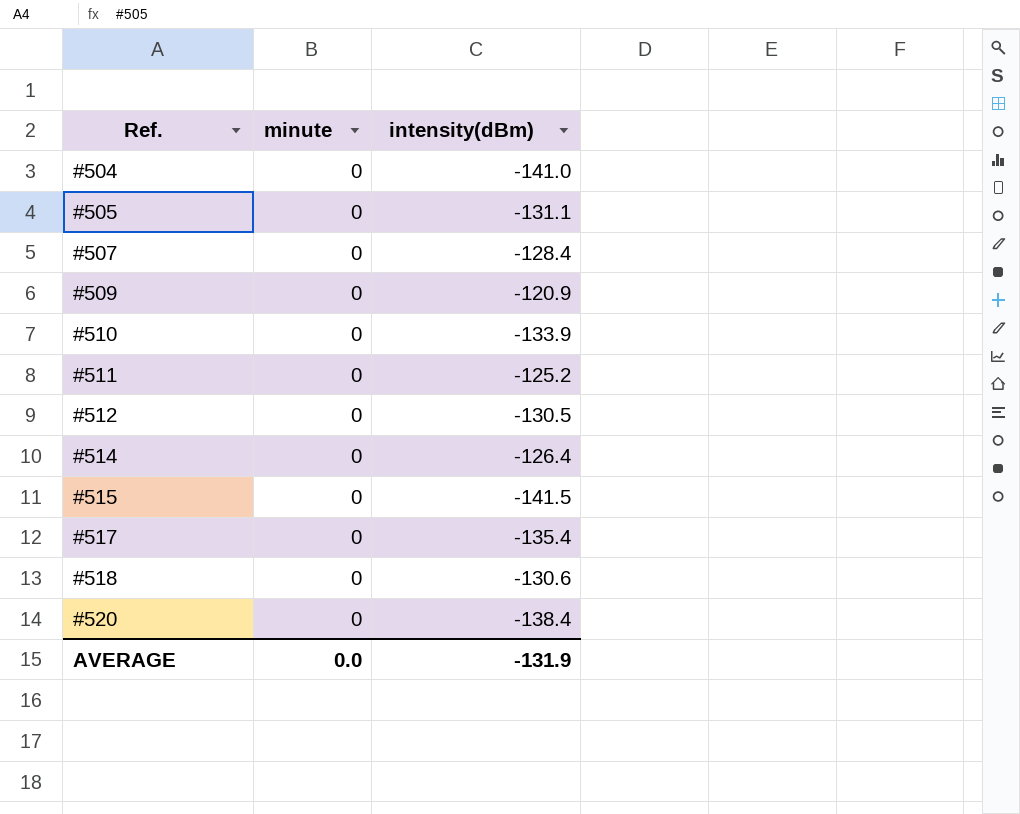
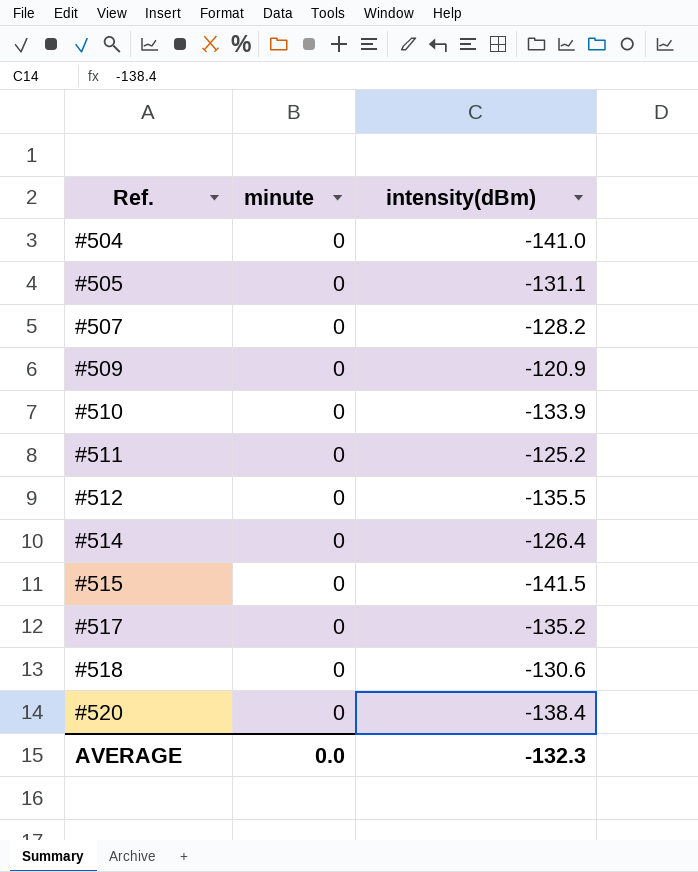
#507 | intensity(dBm): -128.4 -> -128.2
#512 | intensity(dBm): -130.5 -> -135.5
#517 | intensity(dBm): -135.4 -> -135.2
AVERAGE | intensity(dBm): -131.9 -> -132.3

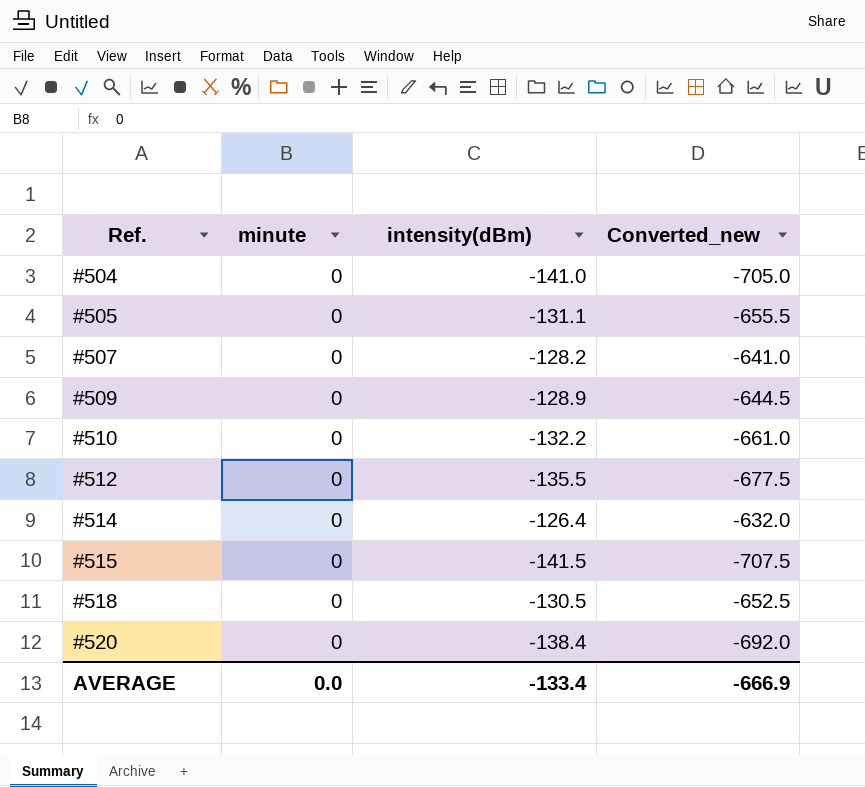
column Converted_new | formula: none -> [intensity(dBm)] * 5
row #511: 0 | -125.2 -> none
row #517: 0 | -135.2 -> none
#509 | intensity(dBm): -120.9 -> -128.9
#510 | intensity(dBm): -133.9 -> -132.2
#518 | intensity(dBm): -130.6 -> -130.5
AVERAGE | intensity(dBm): -132.3 -> -133.4

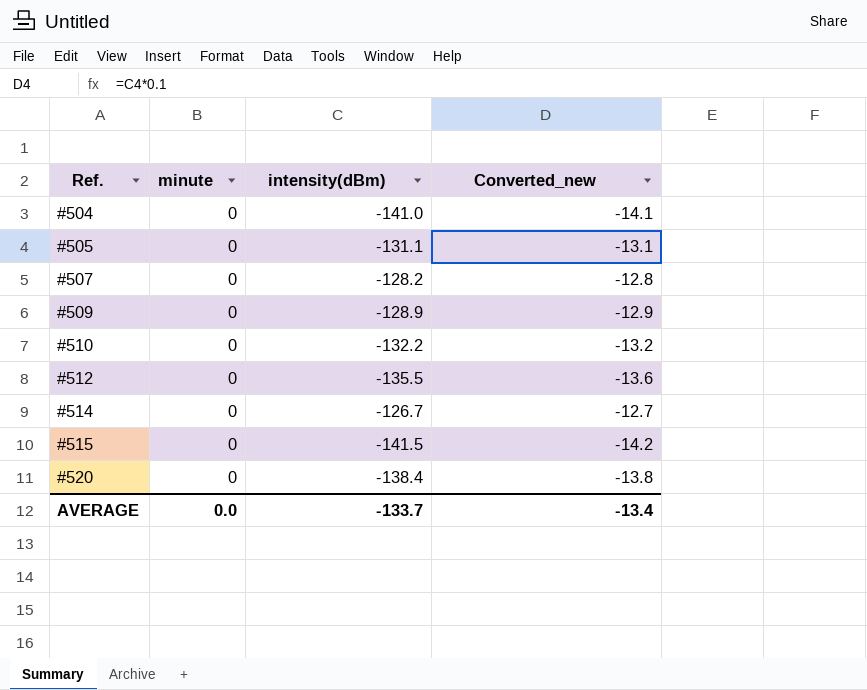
column Converted_new | formula: [intensity(dBm)] * 5 -> [intensity(dBm)] * 0.1
row #518: 0 | -130.5 | -652.5 -> none
#514 | intensity(dBm): -126.4 -> -126.7
AVERAGE | intensity(dBm): -133.4 -> -133.7
AVERAGE | Converted_new: -666.9 -> -13.4

